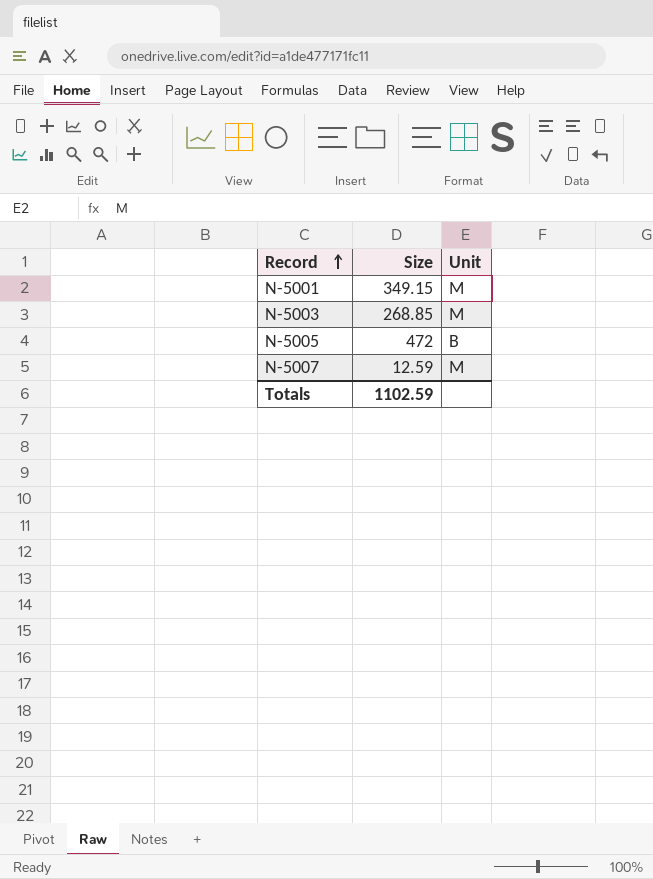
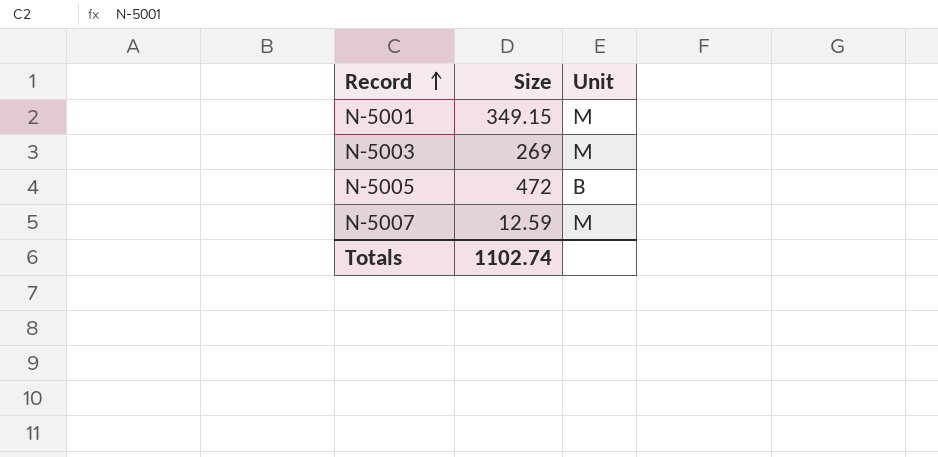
N-5003 | Size: 268.85 -> 269
Totals | Size: 1102.59 -> 1102.74

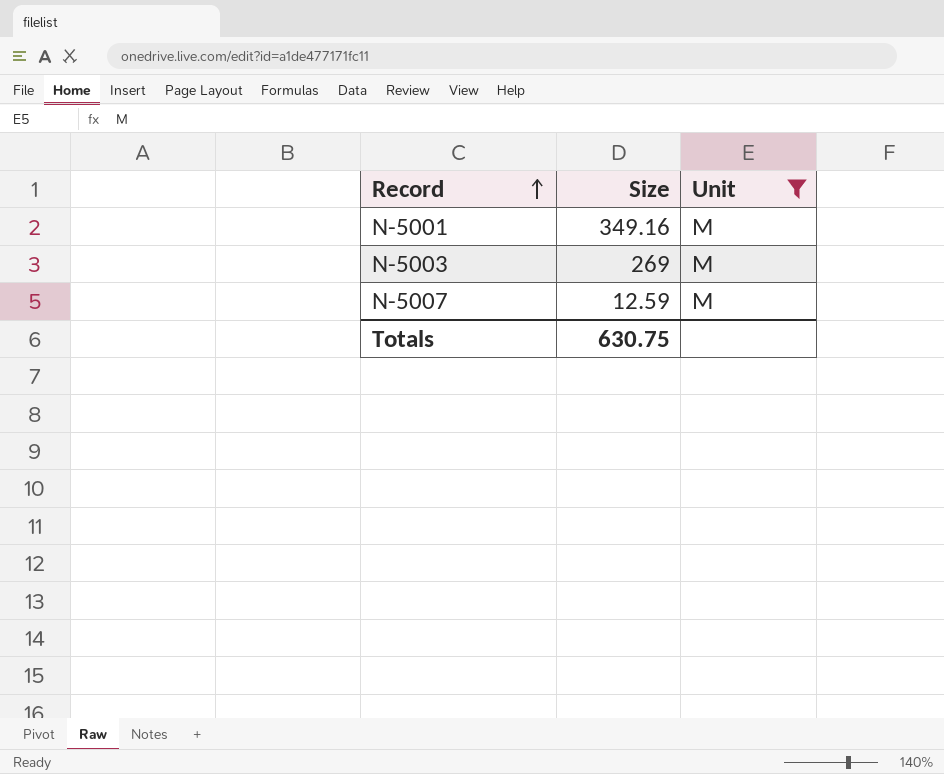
filter: none -> Unit = M
N-5001 | Size: 349.15 -> 349.16
Totals | Size: 1102.74 -> 630.75

